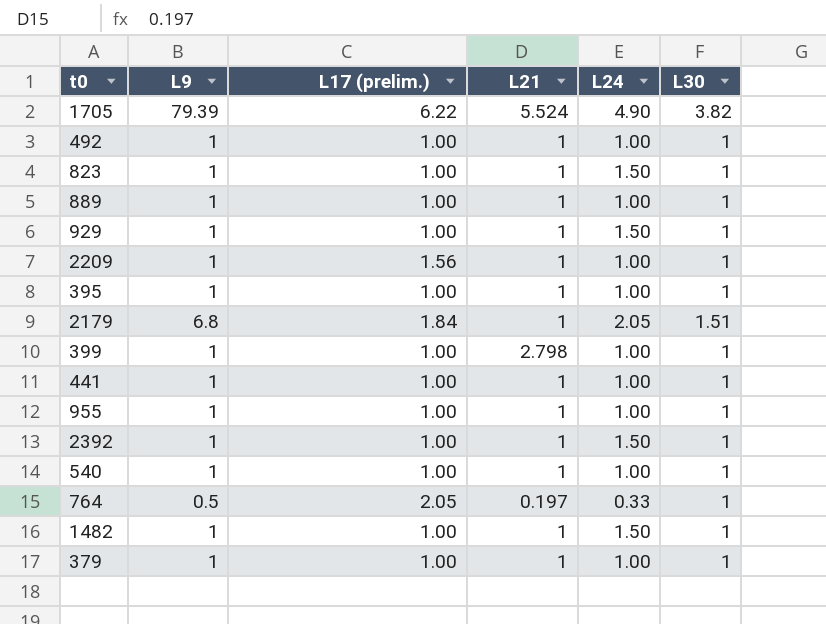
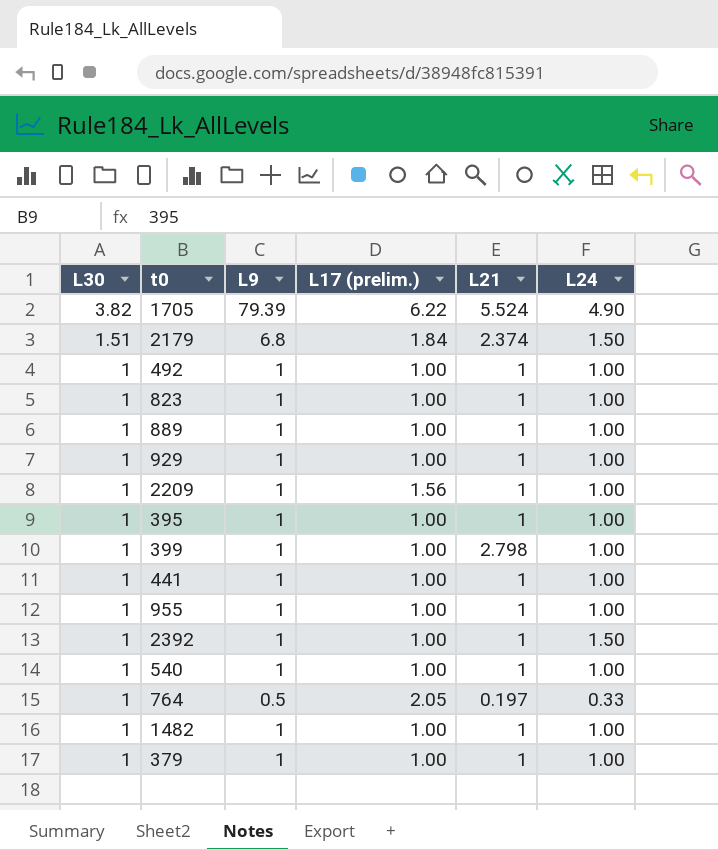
row order: none -> L30 descending
column L30 | position: 6 -> 1
2179 | L21: 1 -> 2.374
2179 | L24: 2.05 -> 1.50
823 | L24: 1.50 -> 1.00
929 | L24: 1.50 -> 1.00
1482 | L24: 1.50 -> 1.00

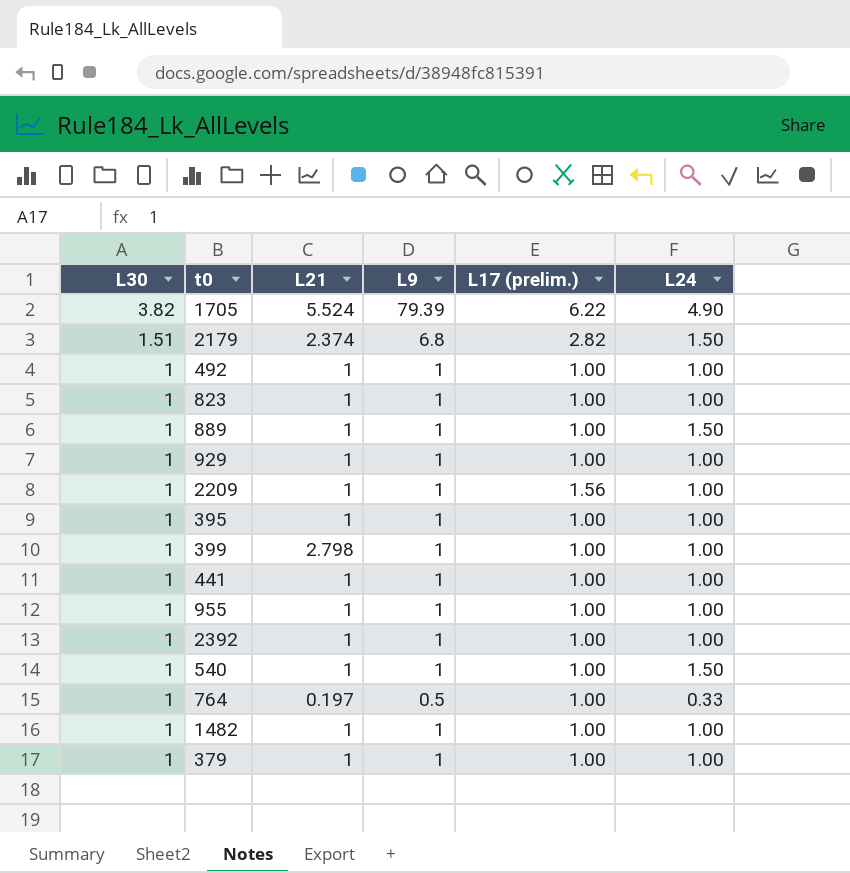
column L21 | position: 5 -> 3
2179 | L17 (prelim.): 1.84 -> 2.82
889 | L24: 1.00 -> 1.50
2392 | L24: 1.50 -> 1.00
540 | L24: 1.00 -> 1.50
764 | L17 (prelim.): 2.05 -> 1.00

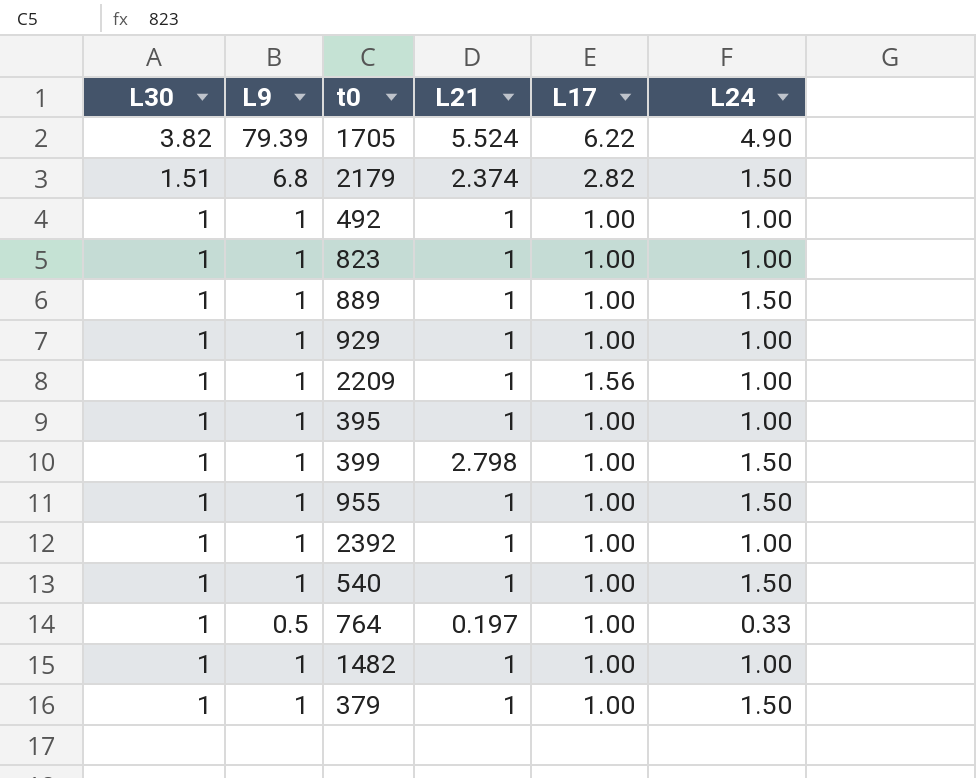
column L9 | position: 4 -> 2
column name: L17 (prelim.) -> L17
row 441: 1 | 1 | 1 | 1.00 | 1.00 -> none
399 | L24: 1.00 -> 1.50
955 | L24: 1.00 -> 1.50
379 | L24: 1.00 -> 1.50

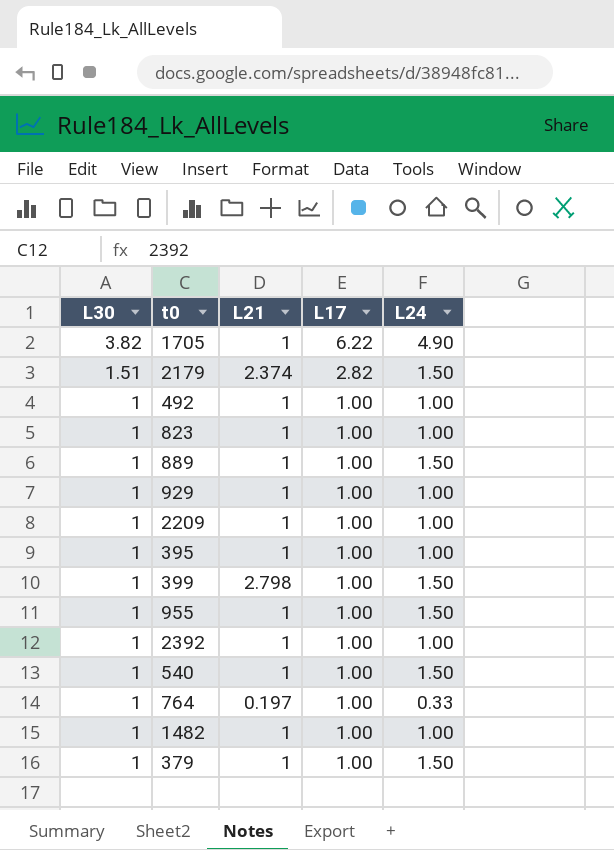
column L9 | position: 2 -> none
1705 | L21: 5.524 -> 1
2209 | L17: 1.56 -> 1.00

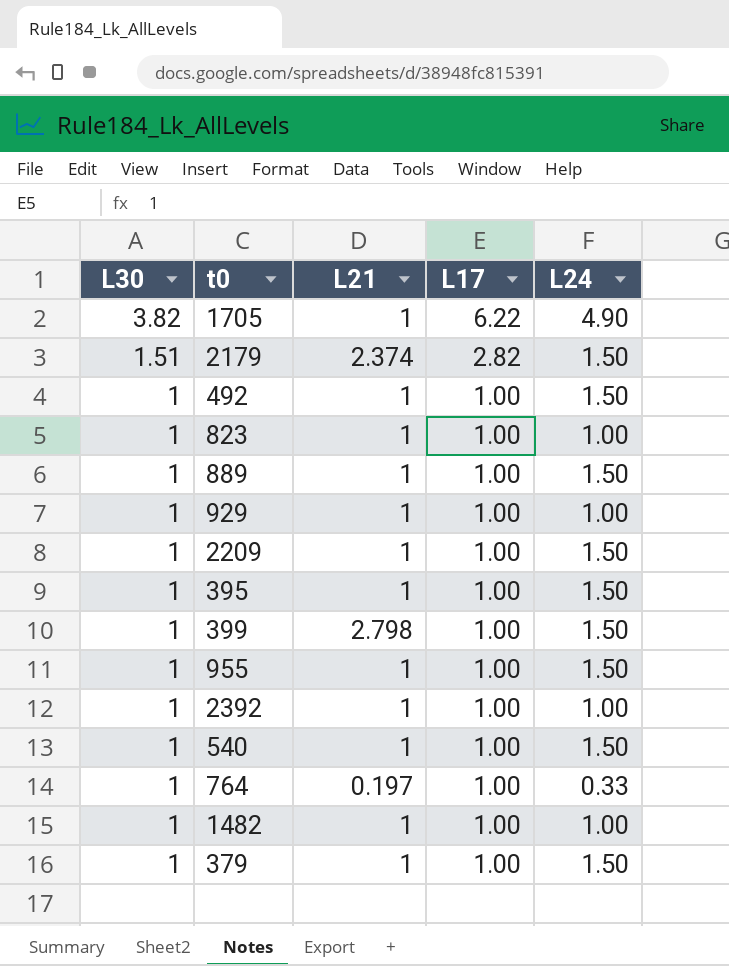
492 | L24: 1.00 -> 1.50
2209 | L24: 1.00 -> 1.50
395 | L24: 1.00 -> 1.50

